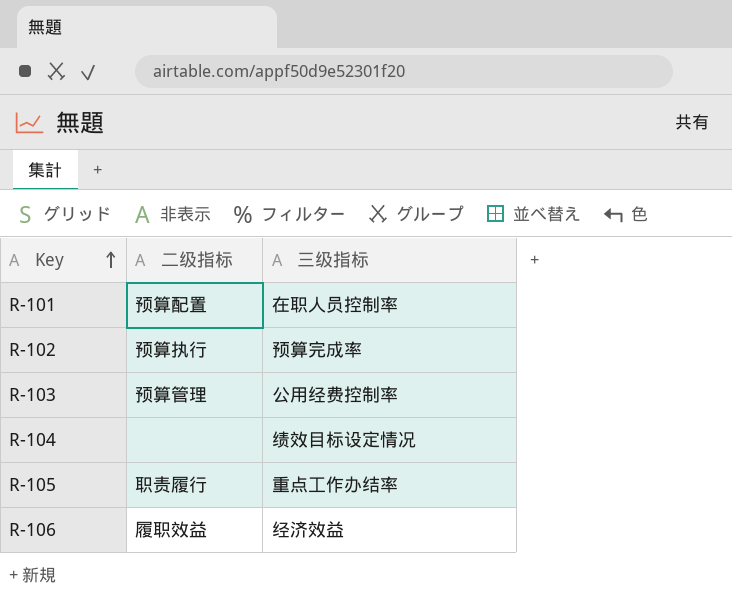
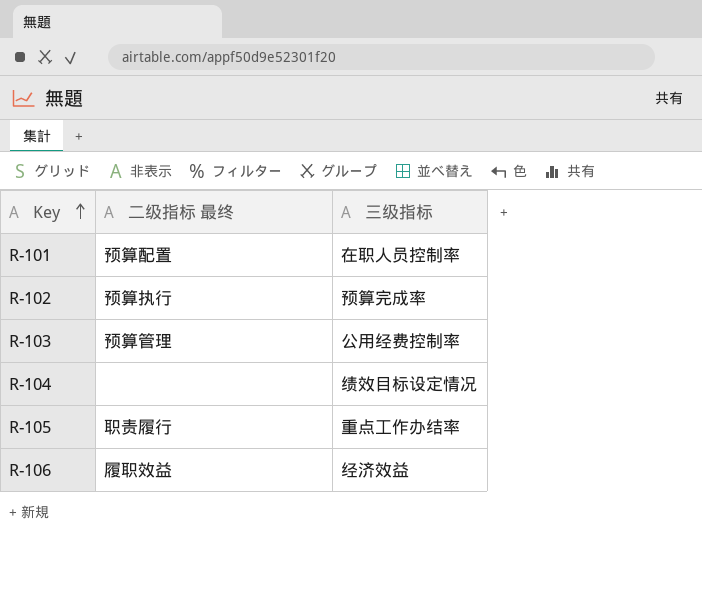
column name: 二级指标 -> 二级指标 最终

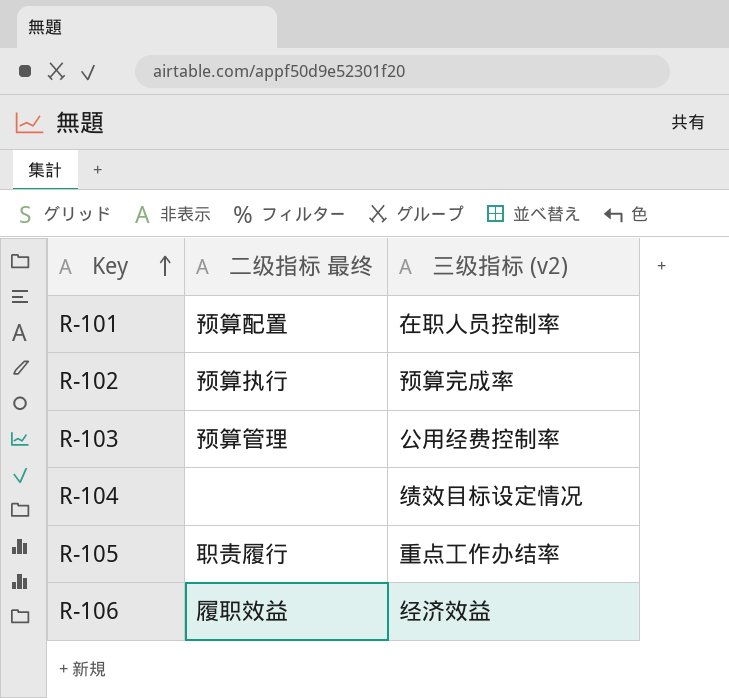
column name: 三级指标 -> 三级指标 (v2)

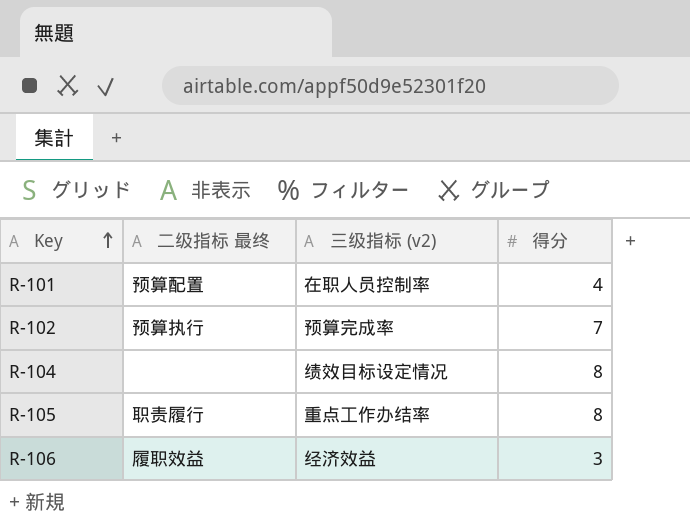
column 得分 | position: none -> 4
row R-103: 预算管理 | 公用经费控制率 -> none

